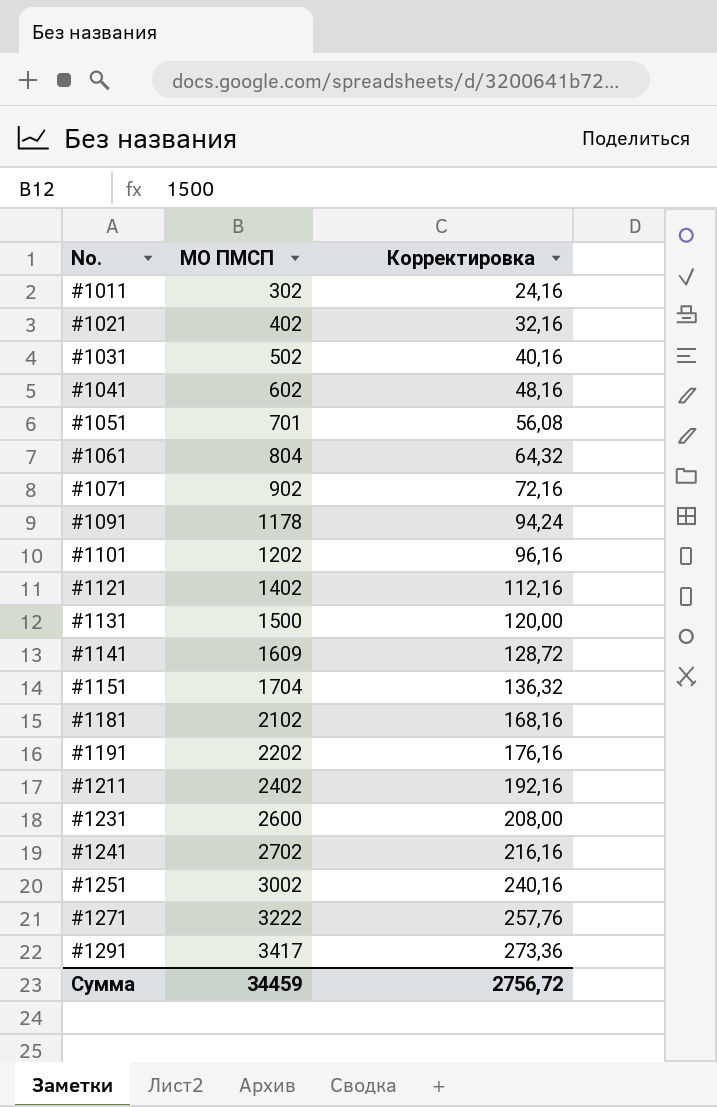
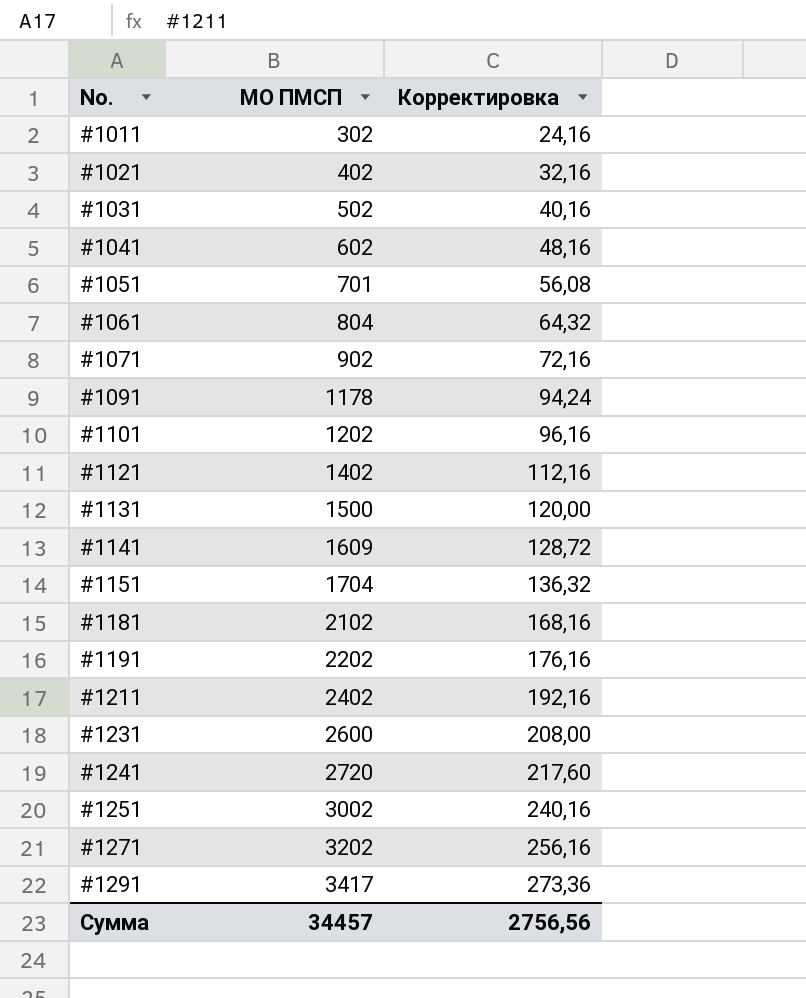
#1241 | МО ПМСП: 2702 -> 2720
#1241 | Корректировка: 216,16 -> 217,60
#1271 | МО ПМСП: 3222 -> 3202
#1271 | Корректировка: 257,76 -> 256,16
Сумма | МО ПМСП: 34459 -> 34457
Сумма | Корректировка: 2756,72 -> 2756,56

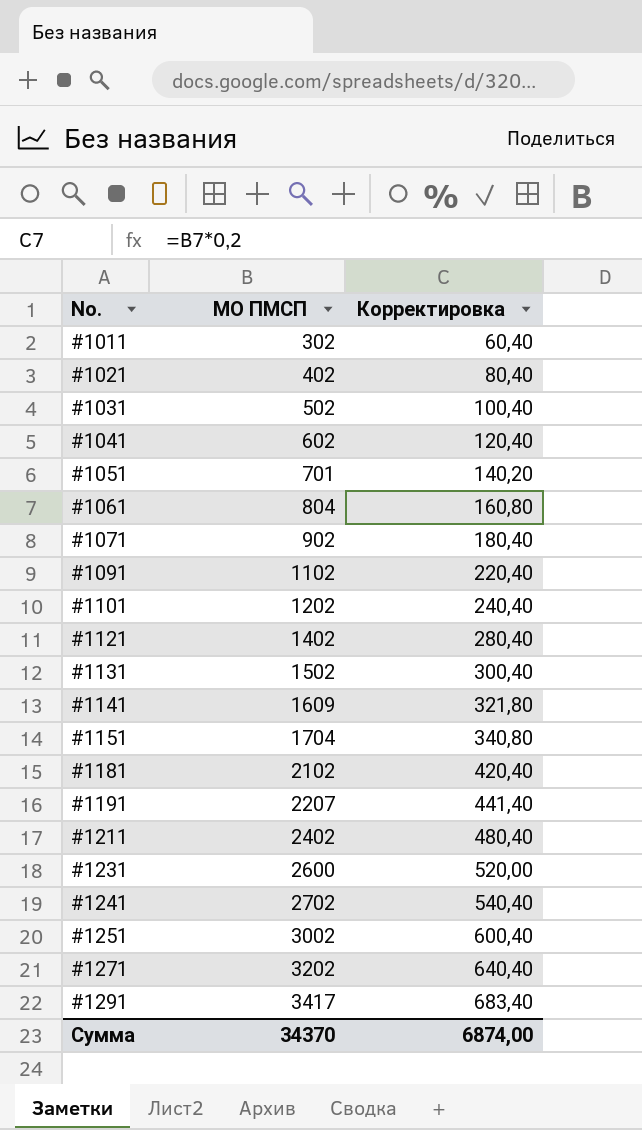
column Корректировка | formula: [МО ПМСП] * 0,08 -> [МО ПМСП] * 0,2
#1091 | МО ПМСП: 1178 -> 1102
#1131 | МО ПМСП: 1500 -> 1502
#1191 | МО ПМСП: 2202 -> 2207
#1241 | МО ПМСП: 2720 -> 2702
Сумма | МО ПМСП: 34457 -> 34370
Сумма | Корректировка: 2756,56 -> 6874,00

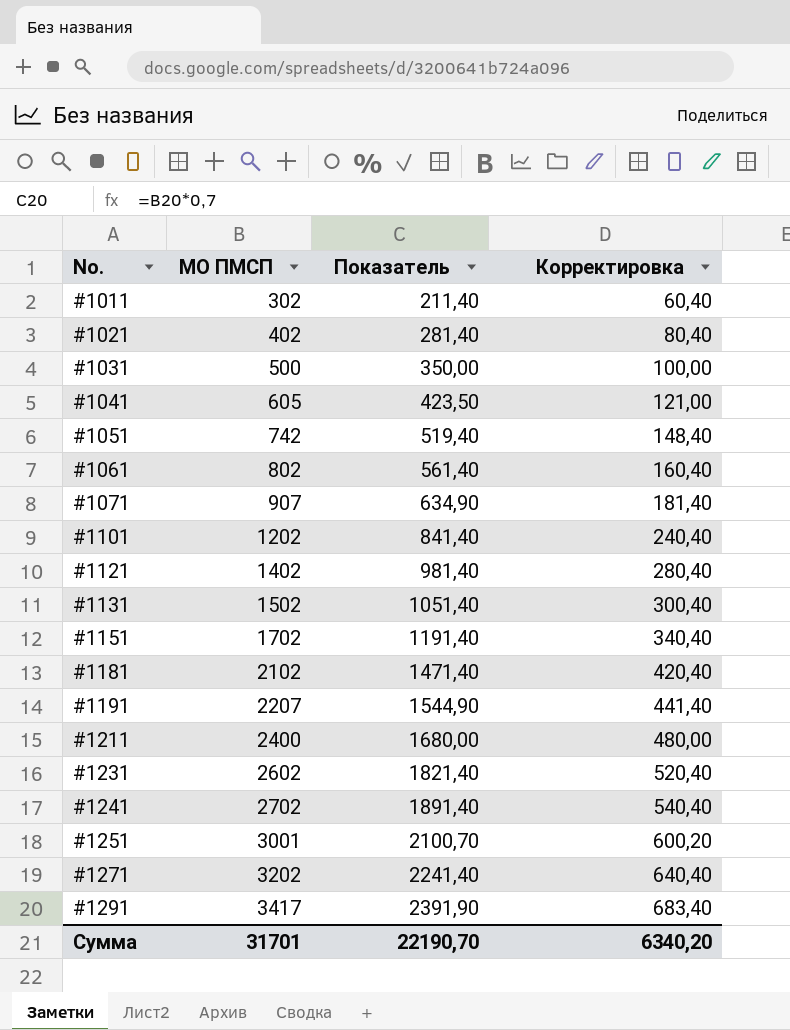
column Показатель | formula: none -> [МО ПМСП] * 0,7
row #1091: 1102 | 220,40 -> none
row #1141: 1609 | 321,80 -> none
#1031 | МО ПМСП: 502 -> 500
#1031 | Корректировка: 100,40 -> 100,00
#1041 | МО ПМСП: 602 -> 605
#1041 | Корректировка: 120,40 -> 121,00
#1051 | МО ПМСП: 701 -> 742
#1051 | Корректировка: 140,20 -> 148,40
#1061 | МО ПМСП: 804 -> 802
#1061 | Корректировка: 160,80 -> 160,40
#1071 | МО ПМСП: 902 -> 907
#1071 | Корректировка: 180,40 -> 181,40
#1151 | МО ПМСП: 1704 -> 1702
#1151 | Корректировка: 340,80 -> 340,40
#1211 | МО ПМСП: 2402 -> 2400
#1211 | Корректировка: 480,40 -> 480,00
#1231 | МО ПМСП: 2600 -> 2602
#1231 | Корректировка: 520,00 -> 520,40
#1251 | МО ПМСП: 3002 -> 3001
#1251 | Корректировка: 600,40 -> 600,20
Сумма | МО ПМСП: 34370 -> 31701
Сумма | Корректировка: 6874,00 -> 6340,20

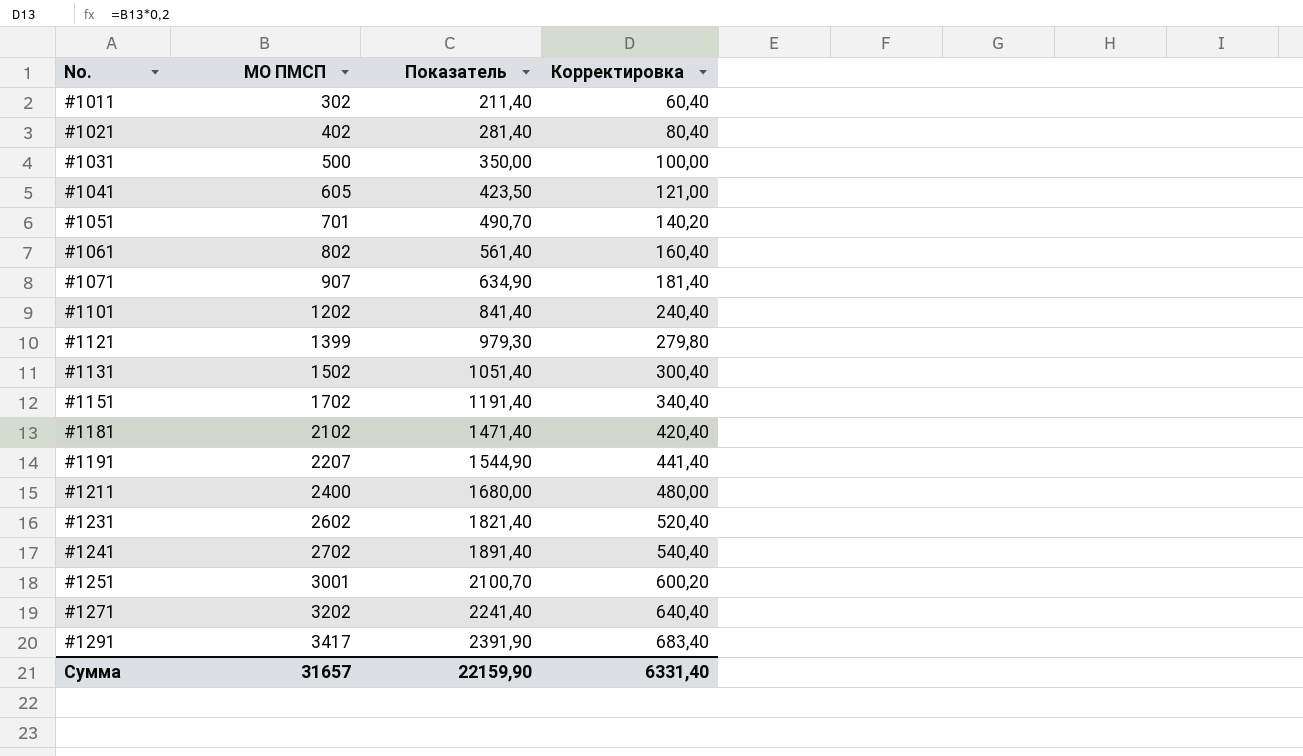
#1051 | МО ПМСП: 742 -> 701
#1051 | Показатель: 519,40 -> 490,70
#1051 | Корректировка: 148,40 -> 140,20
#1121 | МО ПМСП: 1402 -> 1399
#1121 | Показатель: 981,40 -> 979,30
#1121 | Корректировка: 280,40 -> 279,80
Сумма | МО ПМСП: 31701 -> 31657
Сумма | Показатель: 22190,70 -> 22159,90
Сумма | Корректировка: 6340,20 -> 6331,40

